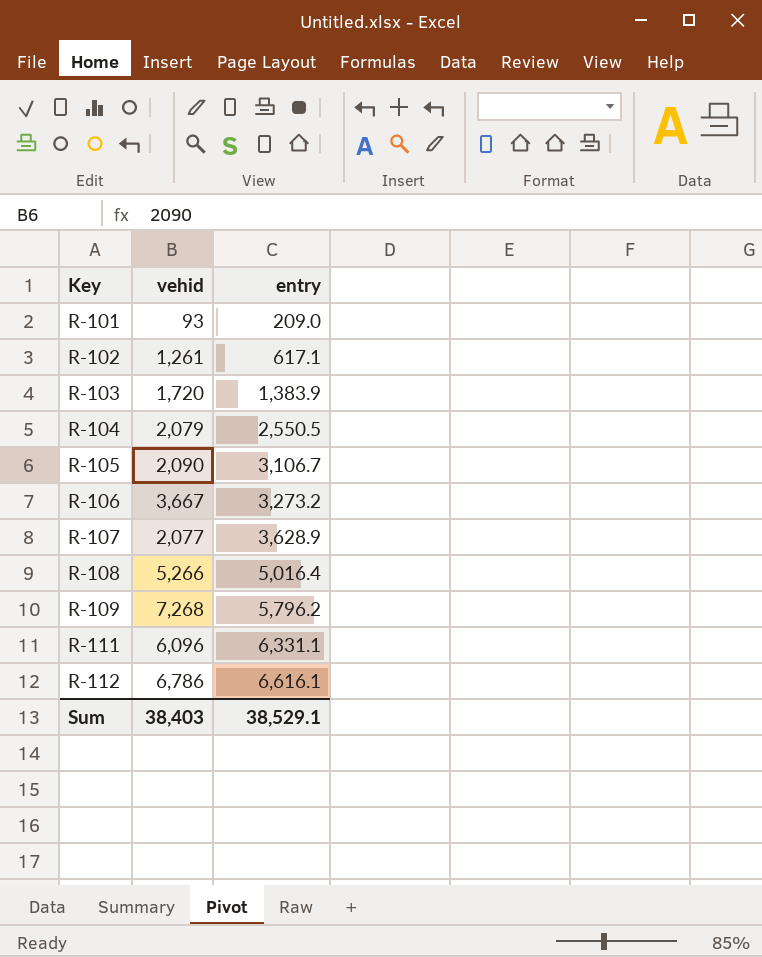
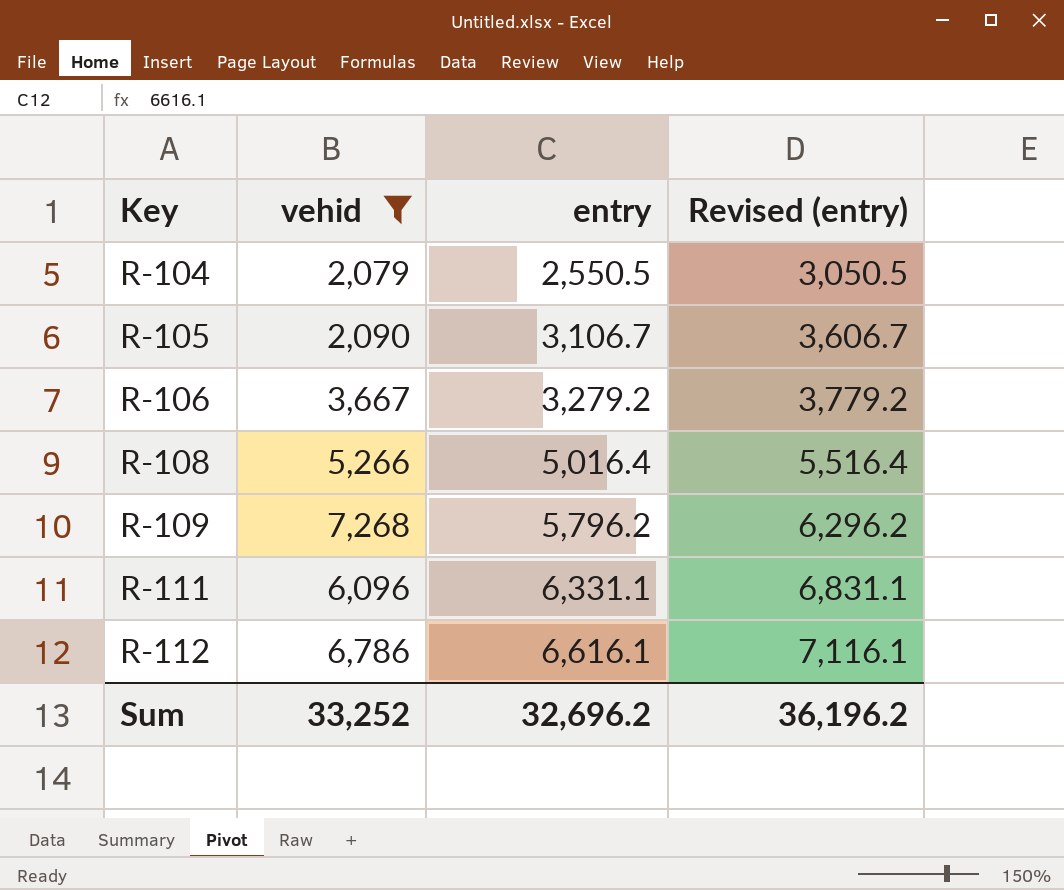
filter: none -> vehid >= 2,079
column Revised (entry) | formula: none -> [entry] + 500
R-106 | entry: 3,273.2 -> 3,279.2
Sum | vehid: 38,403 -> 33,252
Sum | entry: 38,529.1 -> 32,696.2

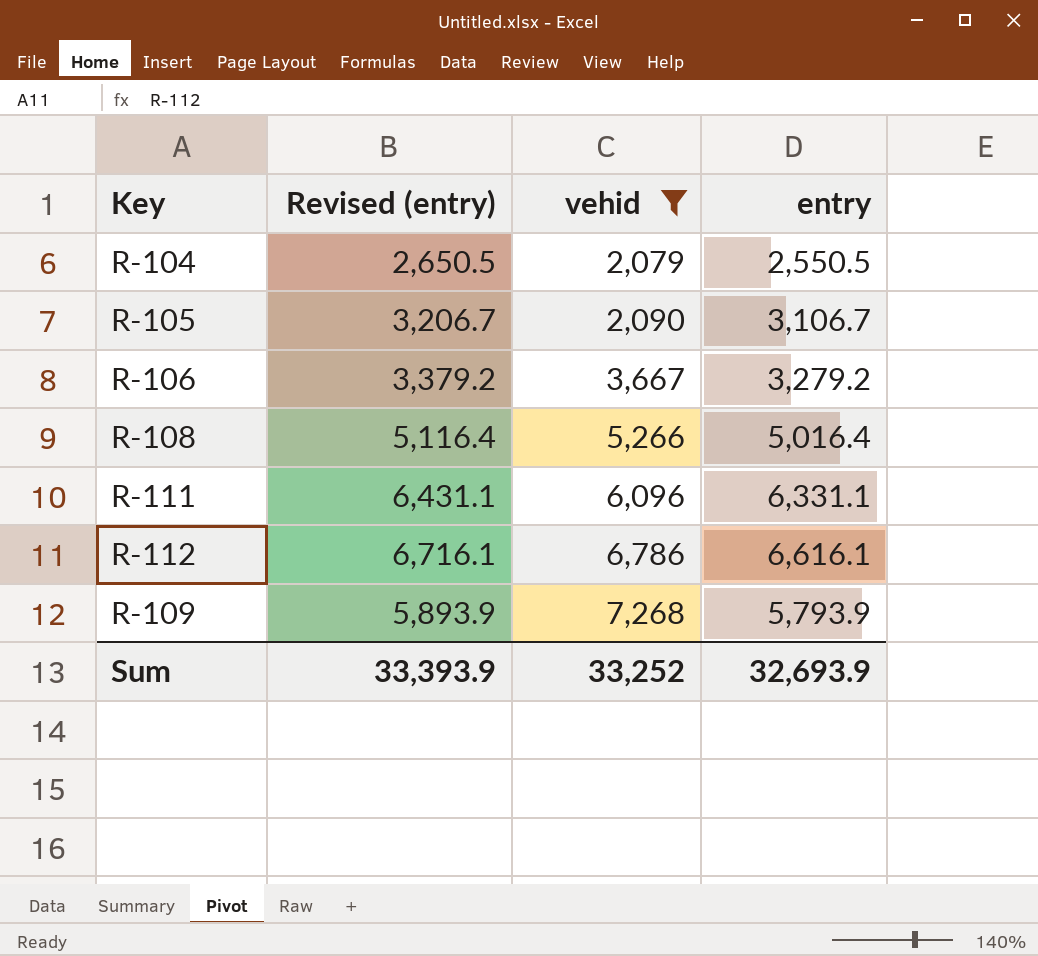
row order: Key ascending -> vehid ascending
column Revised (entry) | formula: [entry] + 500 -> [entry] + 100
column Revised (entry) | position: 4 -> 2
R-109 | entry: 5,796.2 -> 5,793.9
Sum | Revised (entry): 36,196.2 -> 33,393.9
Sum | entry: 32,696.2 -> 32,693.9

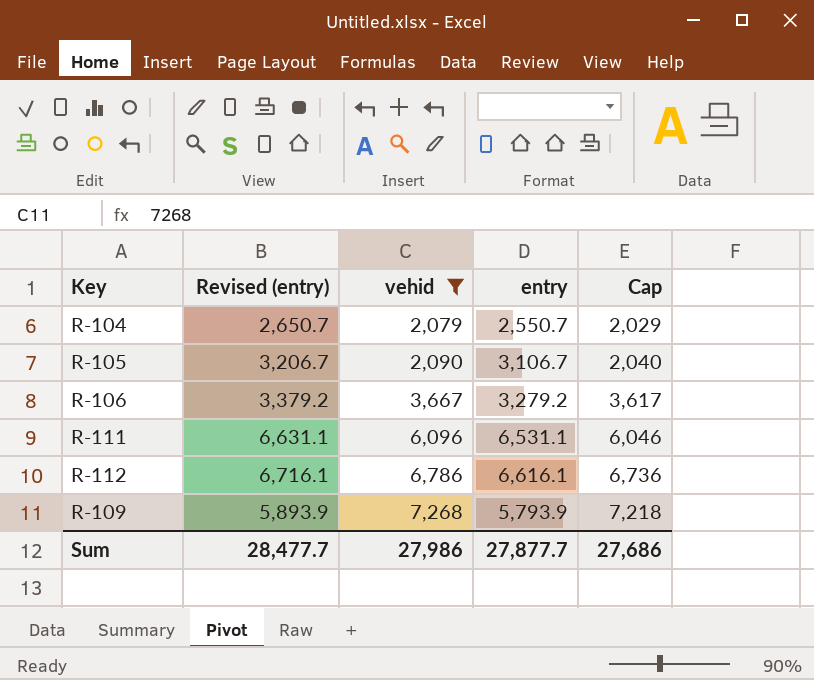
column Cap | formula: none -> [vehid] - 50
row R-108: 5,116.4 | 5,266 | 5,016.4 -> none
R-104 | Revised (entry): 2,650.5 -> 2,650.7
R-104 | entry: 2,550.5 -> 2,550.7
R-111 | Revised (entry): 6,431.1 -> 6,631.1
R-111 | entry: 6,331.1 -> 6,531.1
Sum | Revised (entry): 33,393.9 -> 28,477.7
Sum | vehid: 33,252 -> 27,986
Sum | entry: 32,693.9 -> 27,877.7

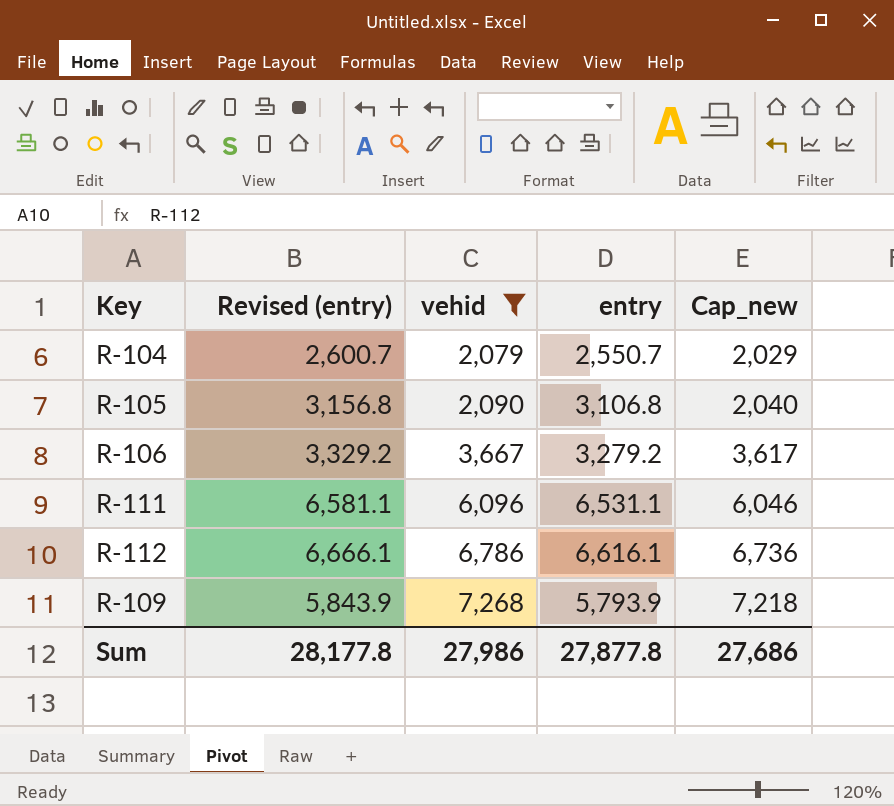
column Revised (entry) | formula: [entry] + 100 -> [entry] + 50
column name: Cap -> Cap_new
R-105 | entry: 3,106.7 -> 3,106.8
Sum | Revised (entry): 28,477.7 -> 28,177.8
Sum | entry: 27,877.7 -> 27,877.8

